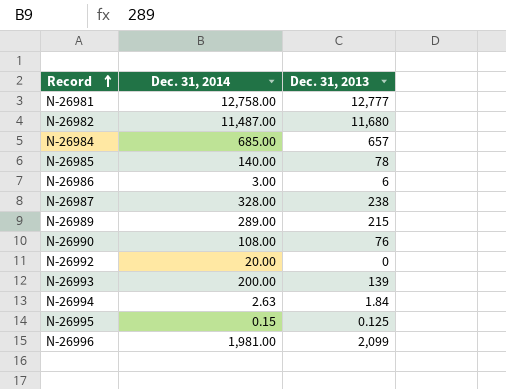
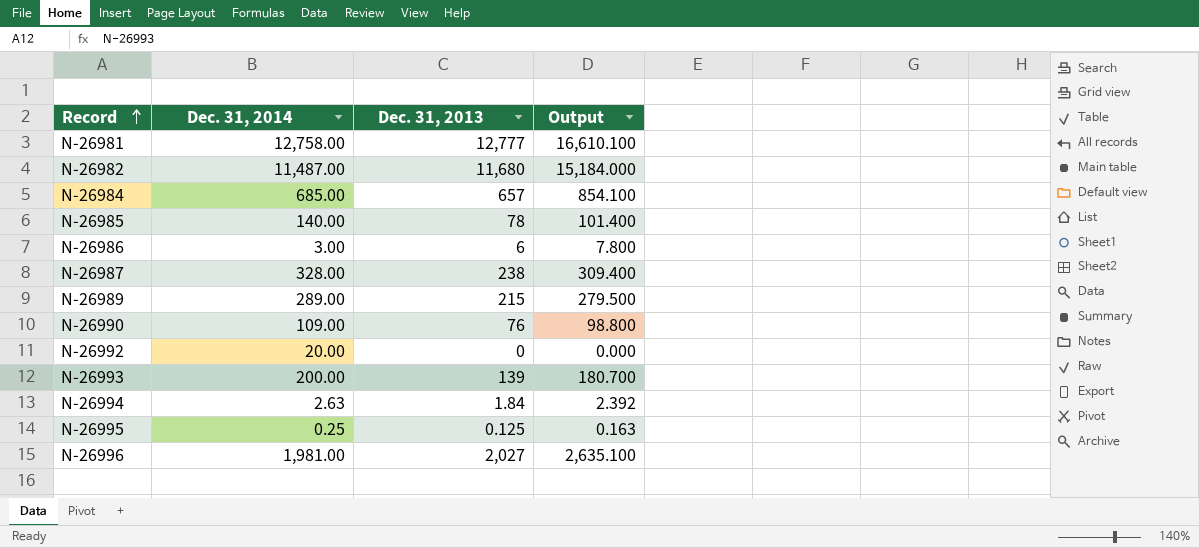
column Output | formula: none -> [Dec. 31, 2013] * 1.3
N-26990 | Dec. 31, 2014: 108.00 -> 109.00
N-26995 | Dec. 31, 2014: 0.15 -> 0.25
N-26996 | Dec. 31, 2013: 2,099 -> 2,027

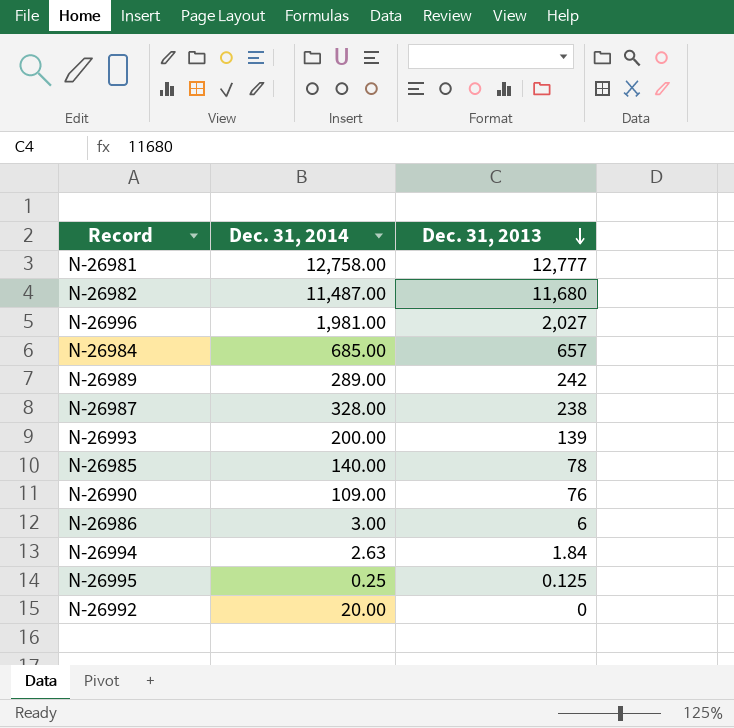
row order: Record ascending -> Dec. 31, 2013 descending
column Output | formula: [Dec. 31, 2013] * 1.3 -> none
N-26989 | Dec. 31, 2013: 215 -> 242

